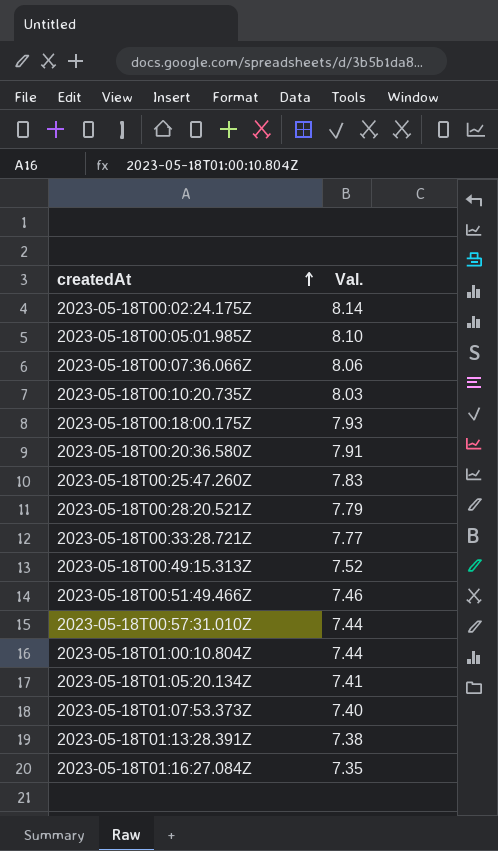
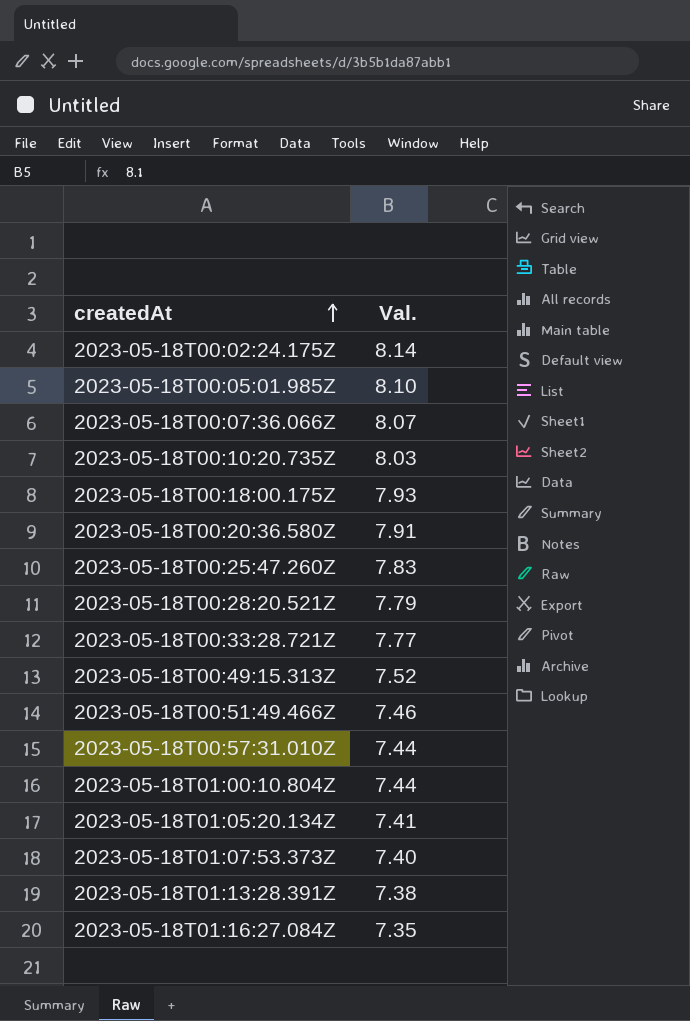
2023-05-18T00:07:36.066Z | Val.: 8.06 -> 8.07

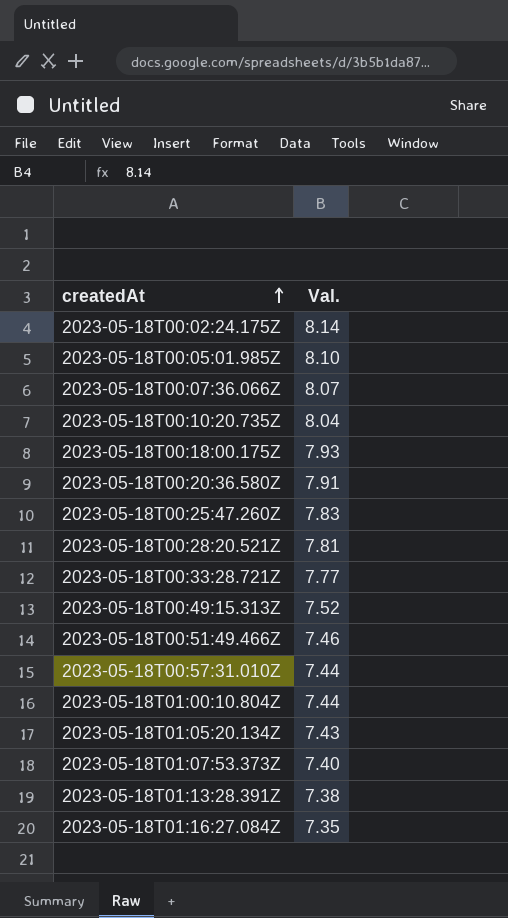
2023-05-18T00:10:20.735Z | Val.: 8.03 -> 8.04
2023-05-18T00:28:20.521Z | Val.: 7.79 -> 7.81
2023-05-18T01:05:20.134Z | Val.: 7.41 -> 7.43

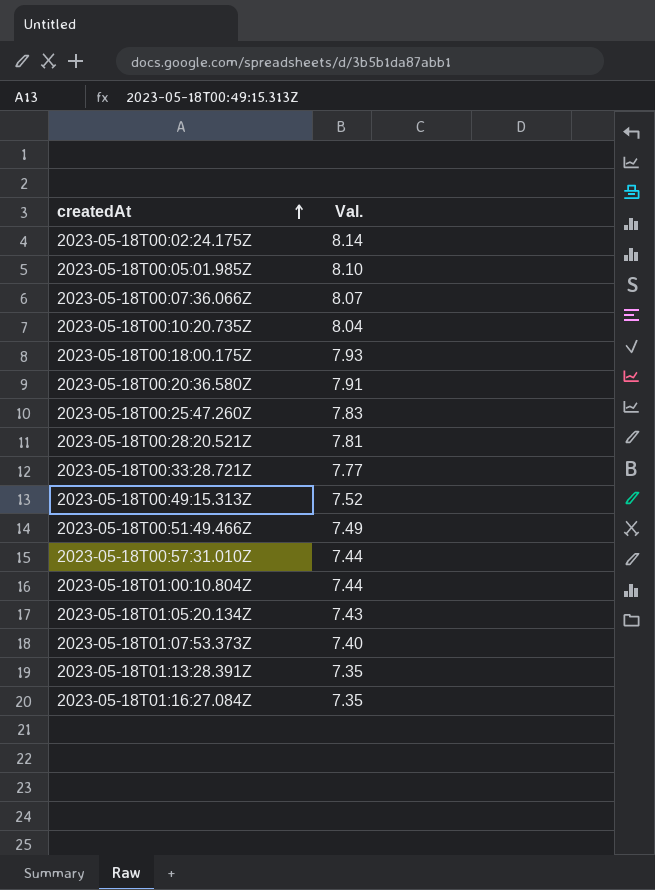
2023-05-18T00:51:49.466Z | Val.: 7.46 -> 7.49
2023-05-18T01:13:28.391Z | Val.: 7.38 -> 7.35

